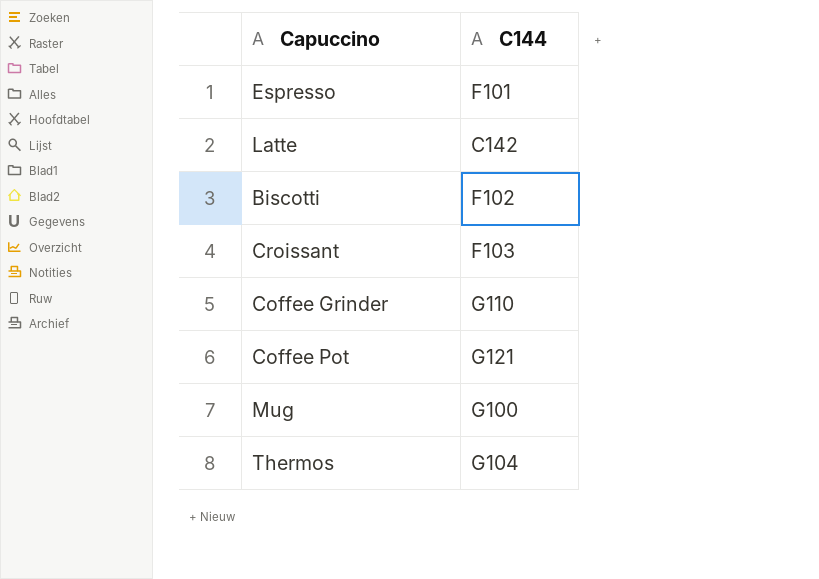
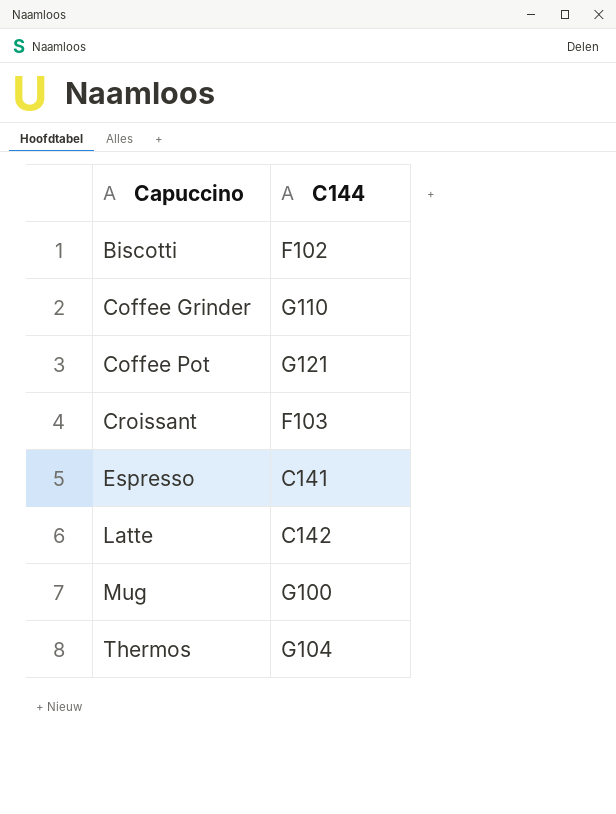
row order: none -> Capuccino ascending
Espresso | C144: F101 -> C141

